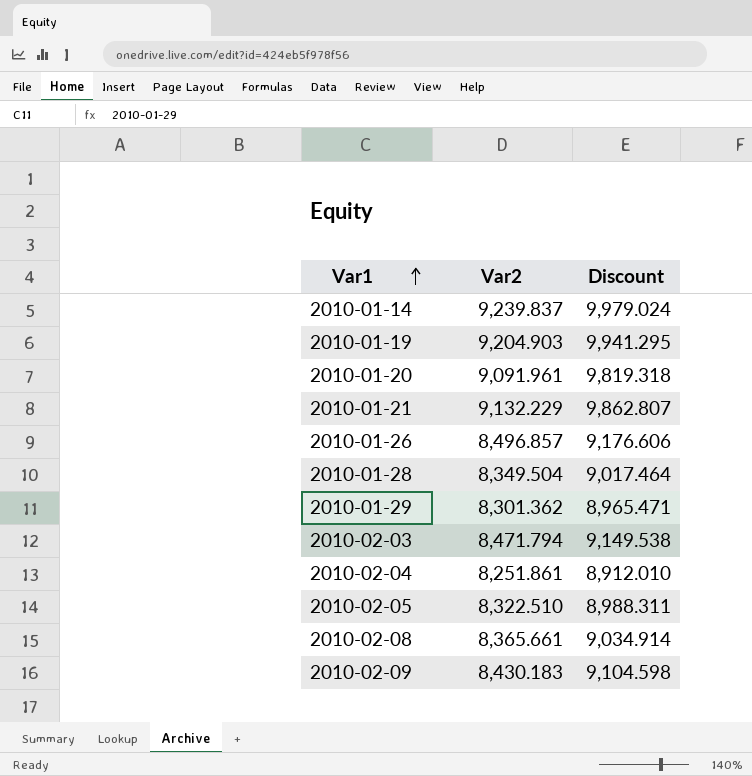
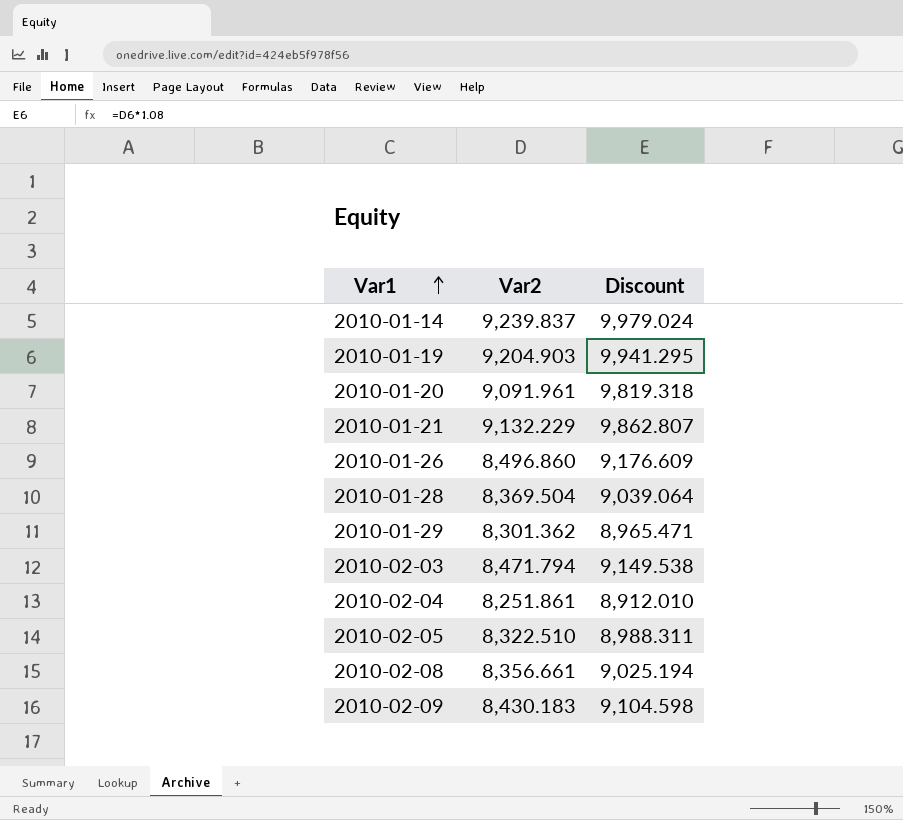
2010-01-26 | Var2: 8,496.857 -> 8,496.860
2010-01-26 | Discount: 9,176.606 -> 9,176.609
2010-01-28 | Var2: 8,349.504 -> 8,369.504
2010-01-28 | Discount: 9,017.464 -> 9,039.064
2010-02-08 | Var2: 8,365.661 -> 8,356.661
2010-02-08 | Discount: 9,034.914 -> 9,025.194

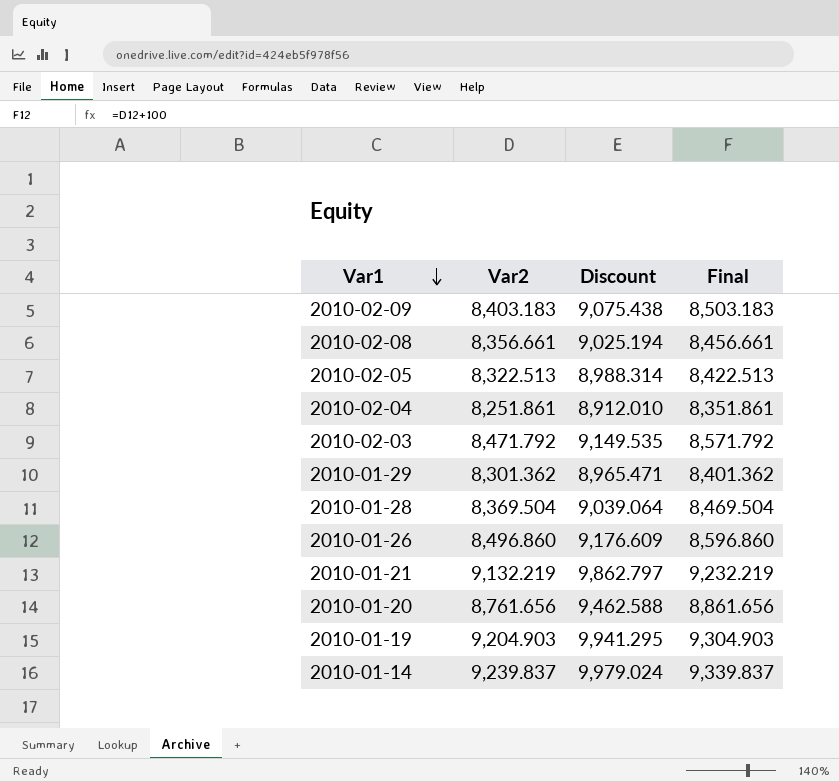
row order: Var1 ascending -> Var1 descending
column Final | formula: none -> [Var2] + 100
2010-02-09 | Var2: 8,430.183 -> 8,403.183
2010-02-09 | Discount: 9,104.598 -> 9,075.438
2010-02-05 | Var2: 8,322.510 -> 8,322.513
2010-02-05 | Discount: 8,988.311 -> 8,988.314
2010-02-03 | Var2: 8,471.794 -> 8,471.792
2010-02-03 | Discount: 9,149.538 -> 9,149.535
2010-01-21 | Var2: 9,132.229 -> 9,132.219
2010-01-21 | Discount: 9,862.807 -> 9,862.797
2010-01-20 | Var2: 9,091.961 -> 8,761.656
2010-01-20 | Discount: 9,819.318 -> 9,462.588

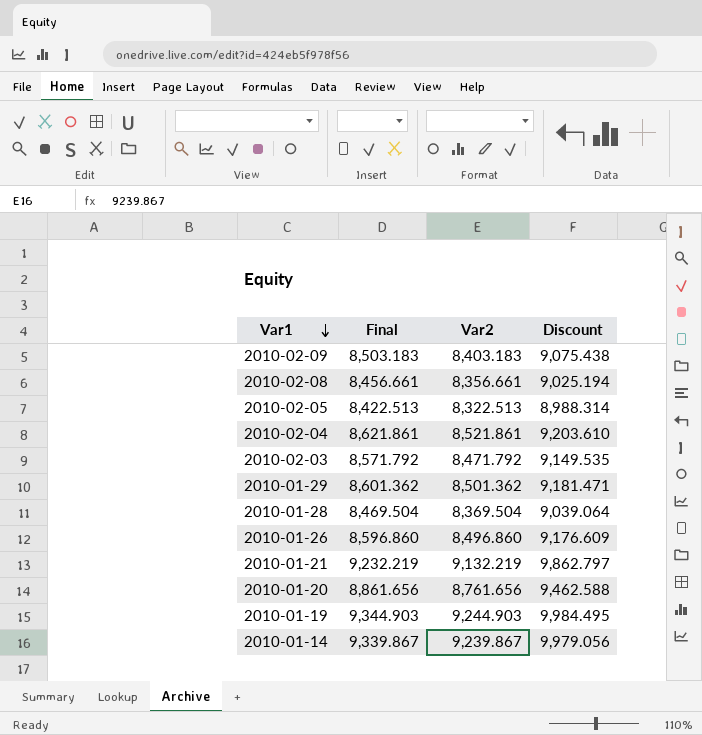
column Final | position: 4 -> 2
2010-02-04 | Final: 8,351.861 -> 8,621.861
2010-02-04 | Var2: 8,251.861 -> 8,521.861
2010-02-04 | Discount: 8,912.010 -> 9,203.610
2010-01-29 | Final: 8,401.362 -> 8,601.362
2010-01-29 | Var2: 8,301.362 -> 8,501.362
2010-01-29 | Discount: 8,965.471 -> 9,181.471
2010-01-19 | Final: 9,304.903 -> 9,344.903
2010-01-19 | Var2: 9,204.903 -> 9,244.903
2010-01-19 | Discount: 9,941.295 -> 9,984.495
2010-01-14 | Final: 9,339.837 -> 9,339.867
2010-01-14 | Var2: 9,239.837 -> 9,239.867
2010-01-14 | Discount: 9,979.024 -> 9,979.056

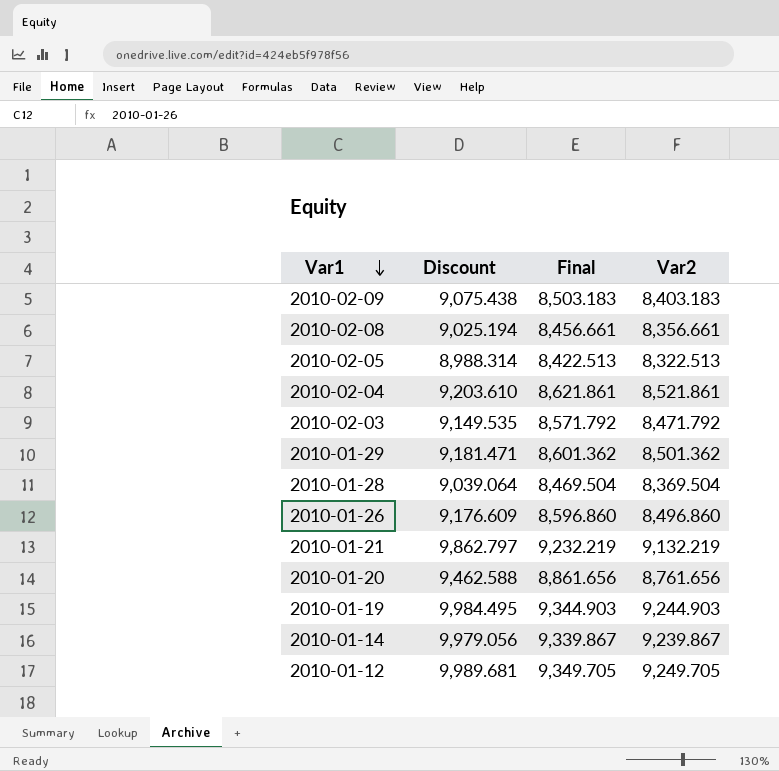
column Discount | position: 4 -> 2
row 2010-01-12: none -> 9,989.681 | 9,349.705 | 9,249.705

